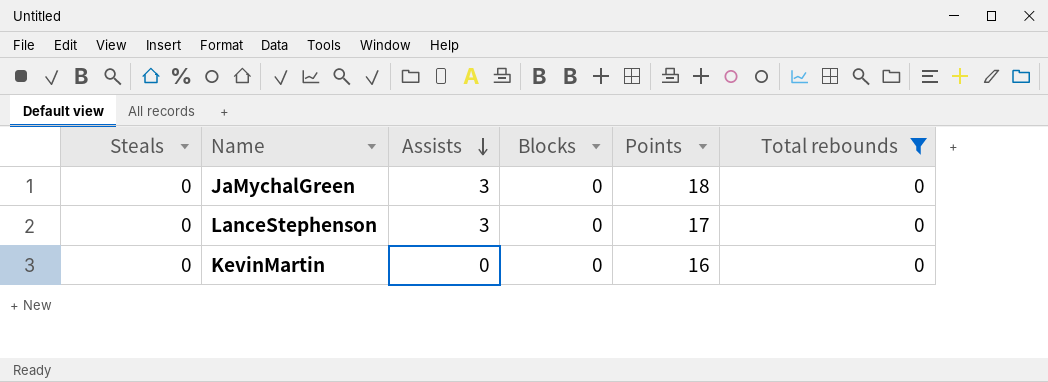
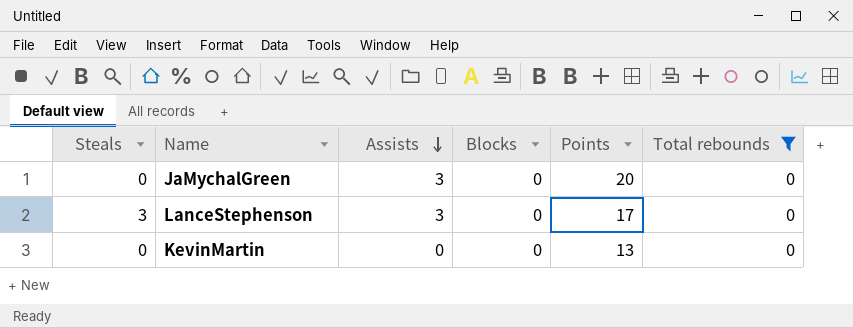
JaMychalGreen | Points: 18 -> 20
LanceStephenson | Steals: 0 -> 3
KevinMartin | Points: 16 -> 13

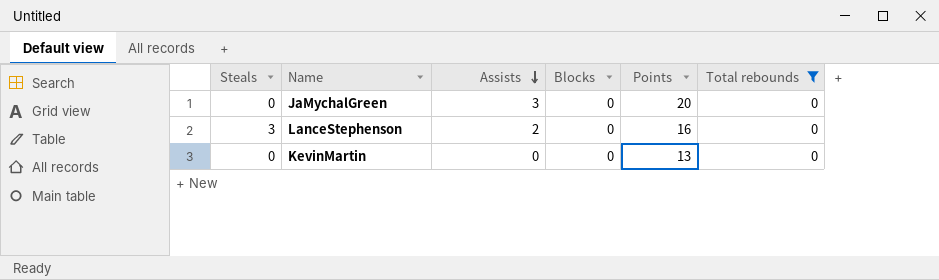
LanceStephenson | Assists: 3 -> 2
LanceStephenson | Points: 17 -> 16

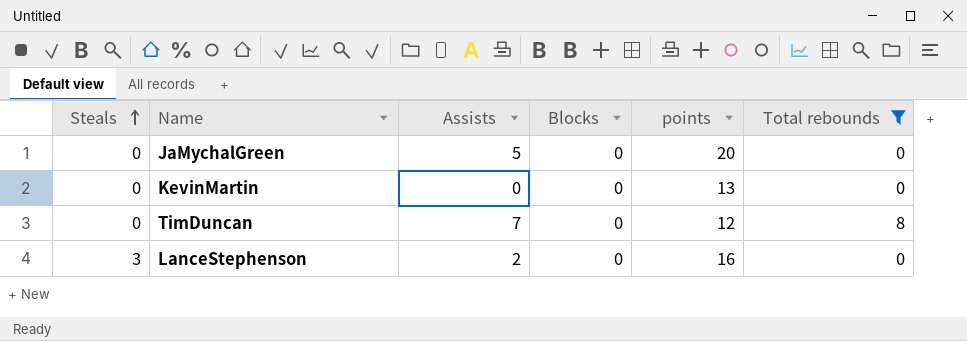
row order: Assists descending -> Steals ascending
column name: Points -> points
JaMychalGreen | Assists: 3 -> 5
row TimDuncan: none -> 0 | 7 | 0 | 12 | 8

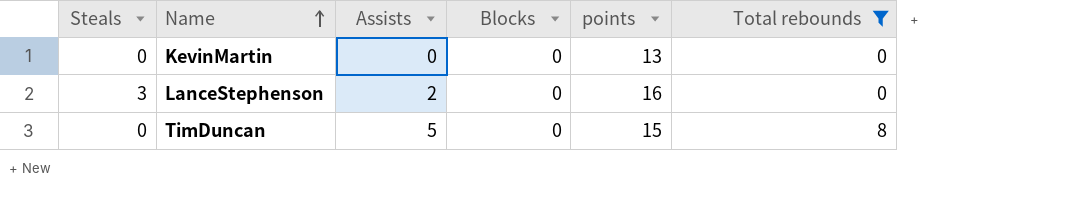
row order: Steals ascending -> Name ascending
row JaMychalGreen: 0 | 5 | 0 | 20 | 0 -> none
TimDuncan | Assists: 7 -> 5
TimDuncan | points: 12 -> 15

